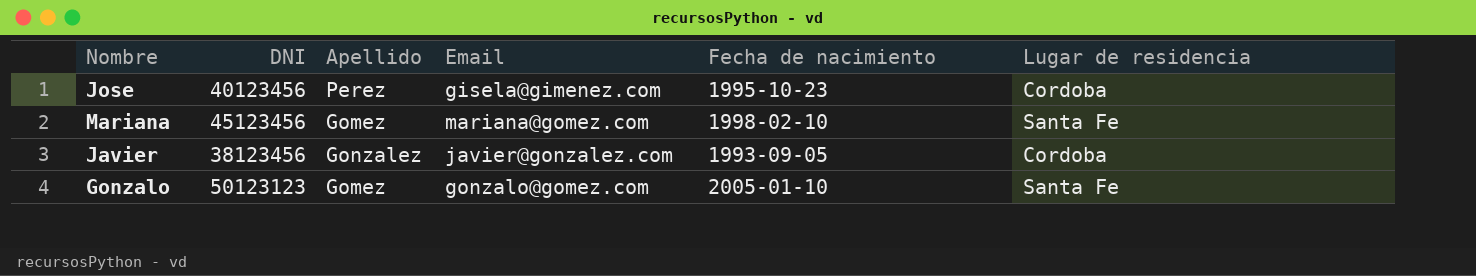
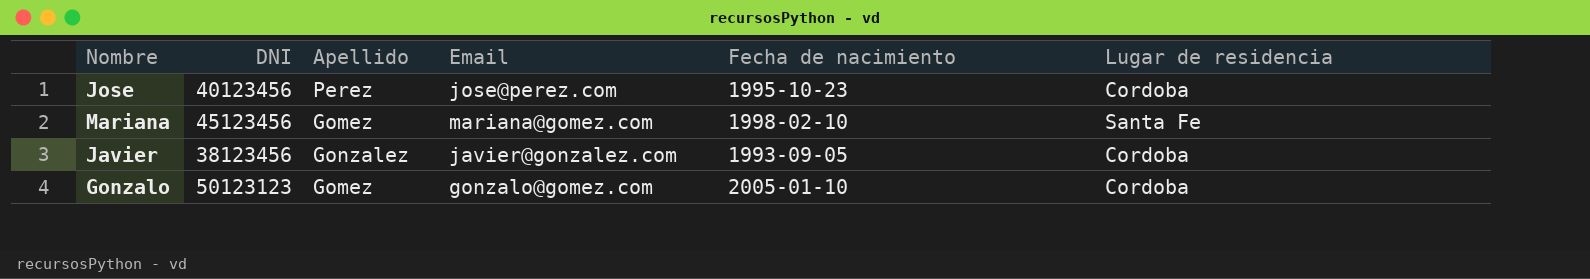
Jose | Email: gisela@gimenez.com -> jose@perez.com
Gonzalo | Lugar de residencia: Santa Fe -> Cordoba

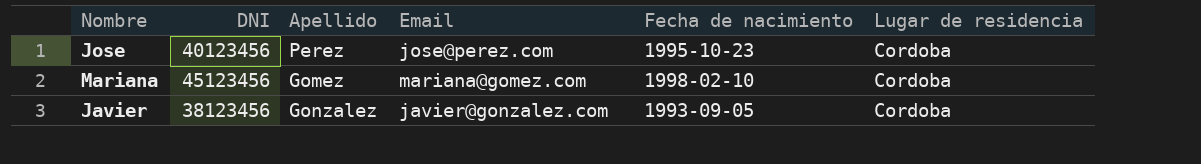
row Gonzalo: 50123123 | Gomez | gonzalo@gomez.com | 2005-01-10 | Cordoba -> none
Mariana | Lugar de residencia: Santa Fe -> Cordoba

